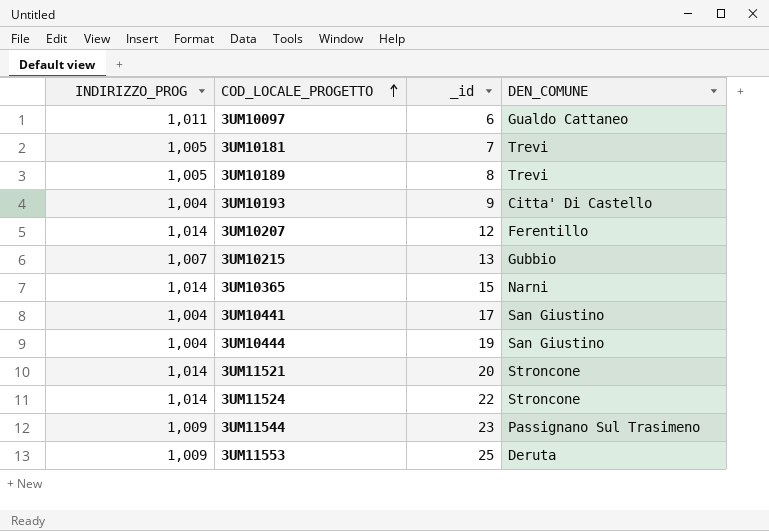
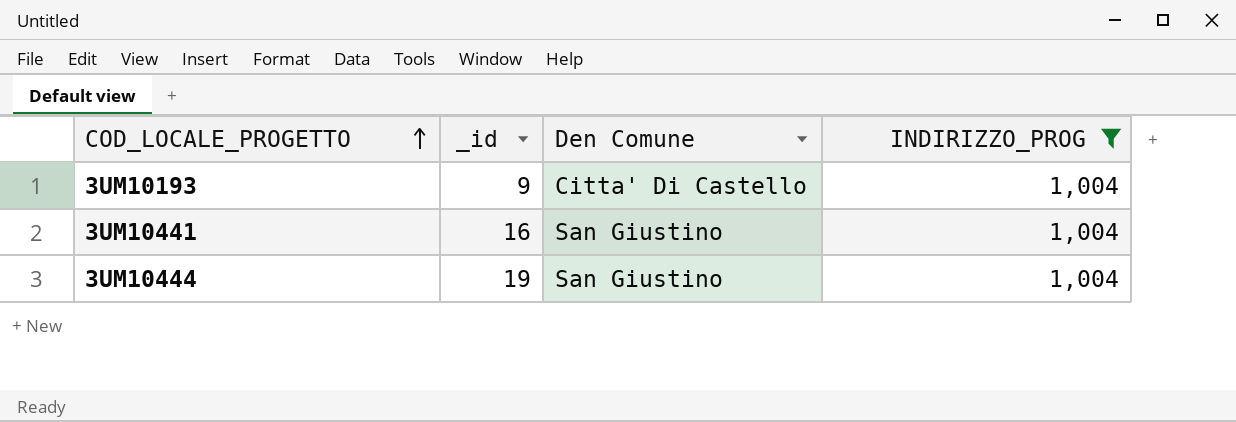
filter: none -> INDIRIZZO_PROG = 1,004
column name: DEN_COMUNE -> Den Comune
column INDIRIZZO_PROG | position: 1 -> 4
3UM10441 | _id: 17 -> 16

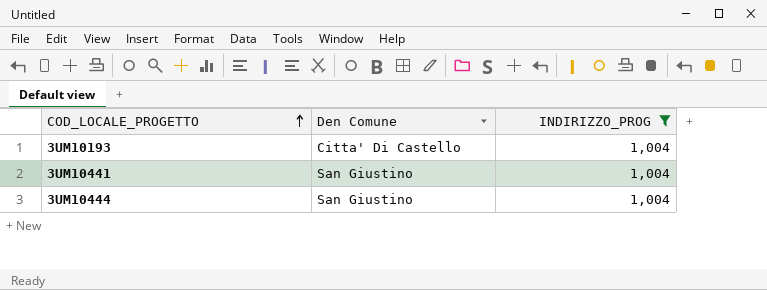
column _id | position: 2 -> none

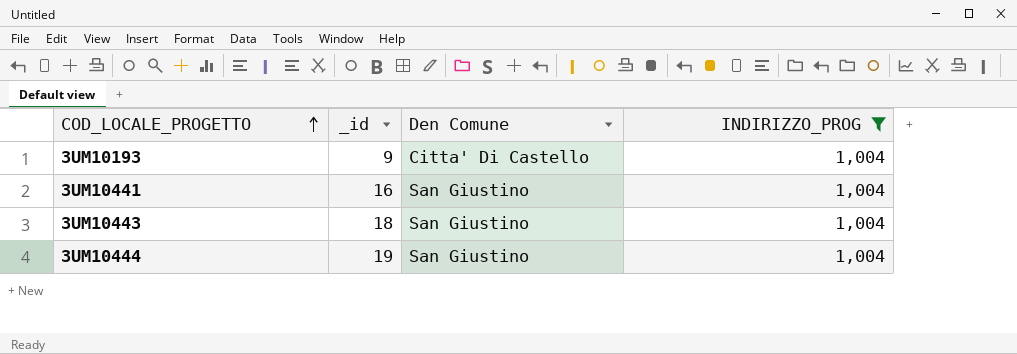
column _id | position: none -> 2
row 3UM10443: none -> 18 | San Giustino | 1,004

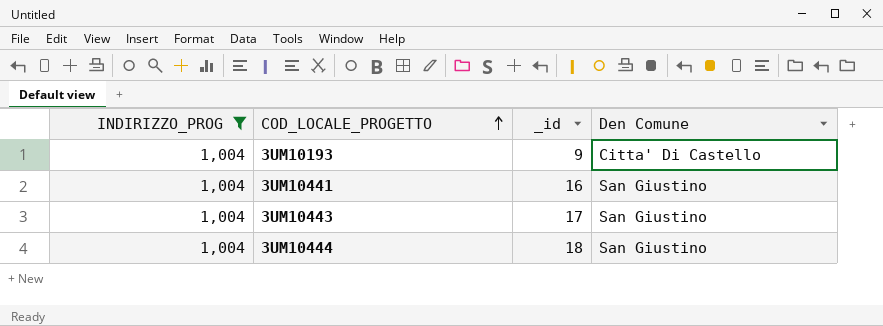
column INDIRIZZO_PROG | position: 4 -> 1
3UM10443 | _id: 18 -> 17
3UM10444 | _id: 19 -> 18

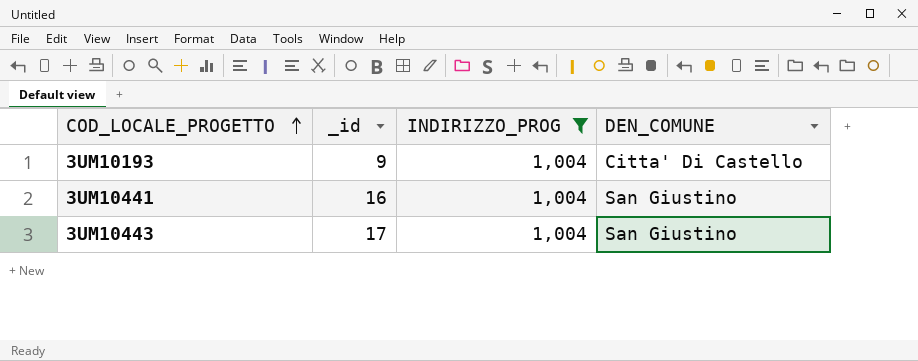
column INDIRIZZO_PROG | position: 1 -> 3
column name: Den Comune -> DEN_COMUNE
row 3UM10444: 1,004 | 18 | San Giustino -> none

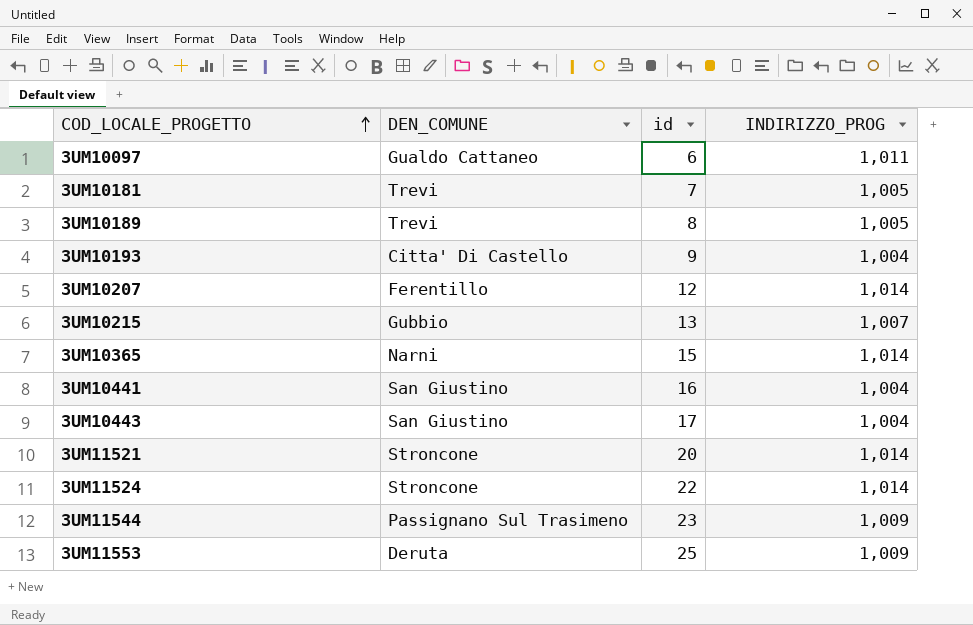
filter: INDIRIZZO_PROG = 1,004 -> none
column DEN_COMUNE | position: 4 -> 2
column name: _id -> id

